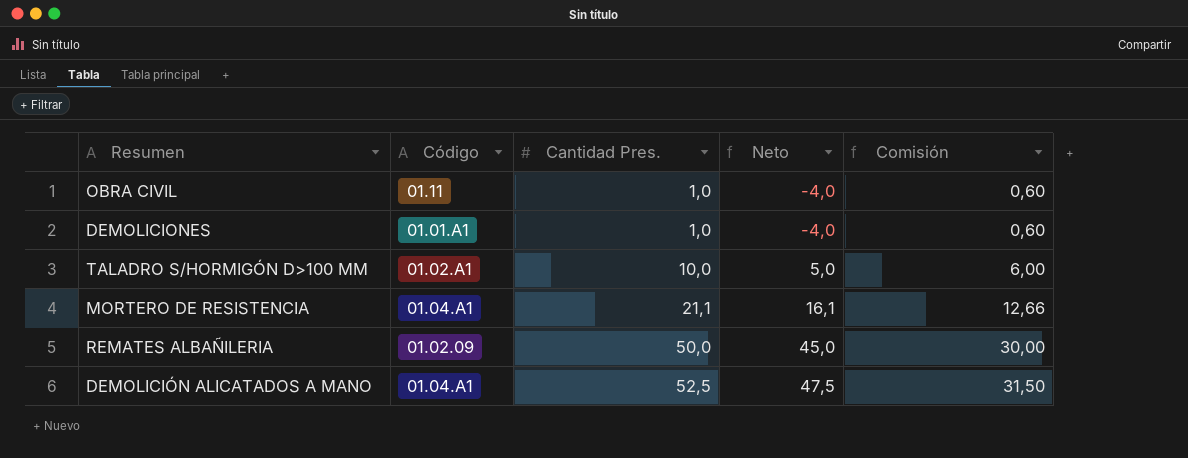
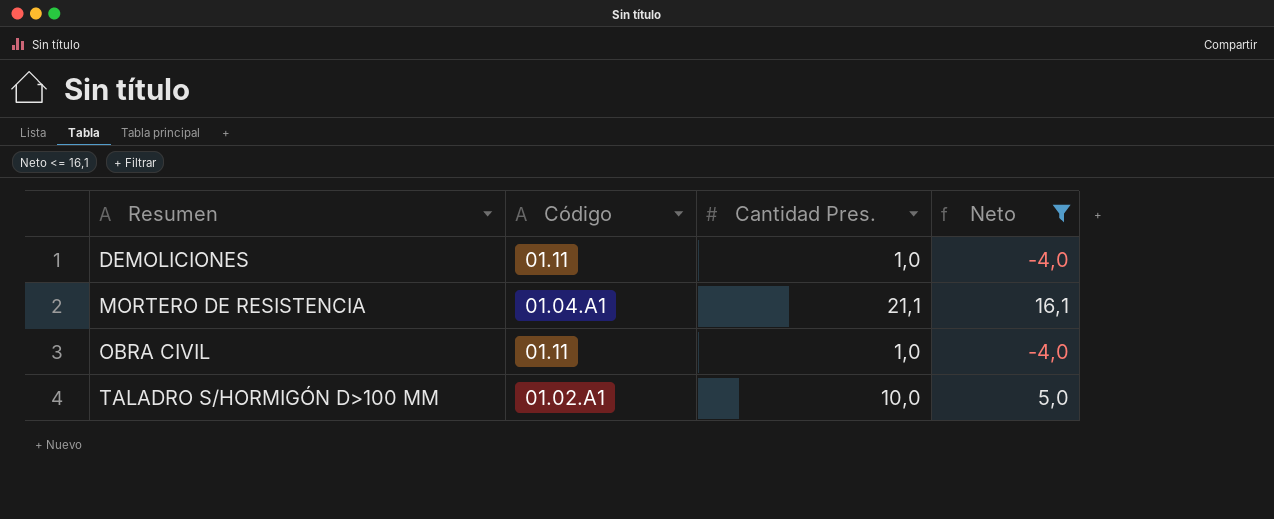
filter: none -> Neto <= 16,1
row order: Cantidad Pres. ascending -> Resumen ascending
column Comisión | formula: [Cantidad Pres.] * 0,6 -> none
DEMOLICIONES | Código: 01.01.A1 -> 01.11

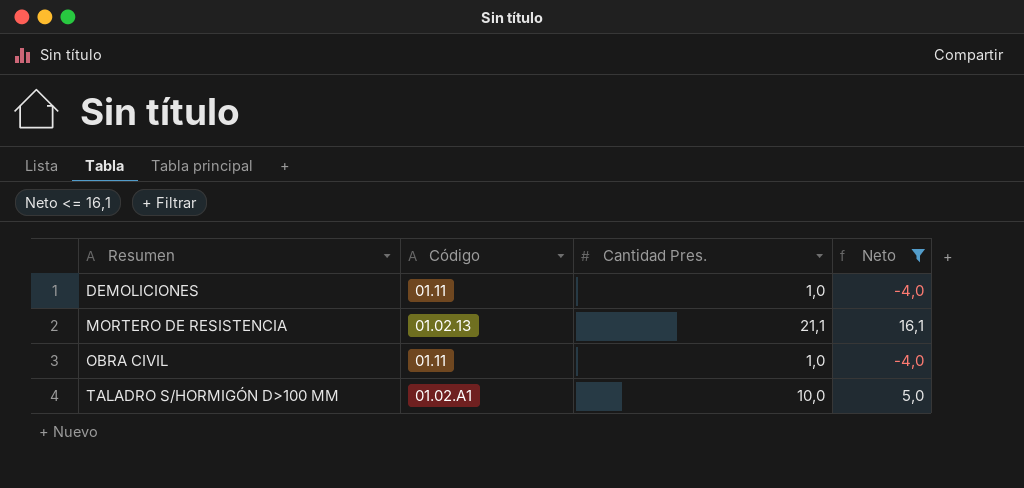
MORTERO DE RESISTENCIA | Código: 01.04.A1 -> 01.02.13

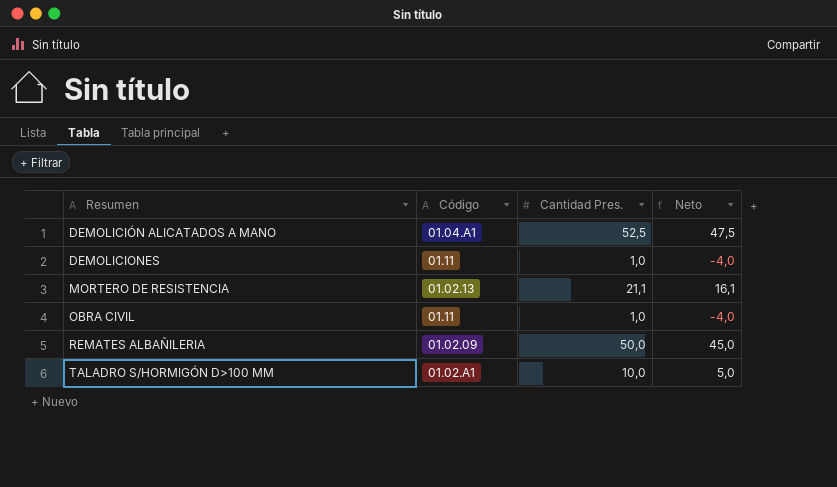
filter: Neto <= 16,1 -> none

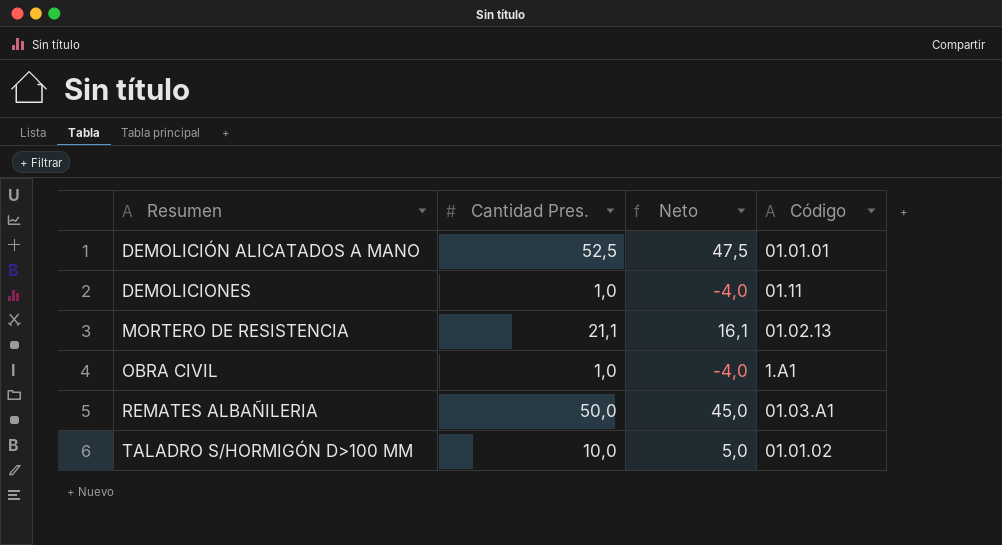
column Código | position: 2 -> 4
DEMOLICIÓN ALICATADOS A MANO | Código: 01.04.A1 -> 01.01.01
OBRA CIVIL | Código: 01.11 -> 1.A1
REMATES ALBAÑILERIA | Código: 01.02.09 -> 01.03.A1
TALADRO S/HORMIGÓN D>100 MM | Código: 01.02.A1 -> 01.01.02

